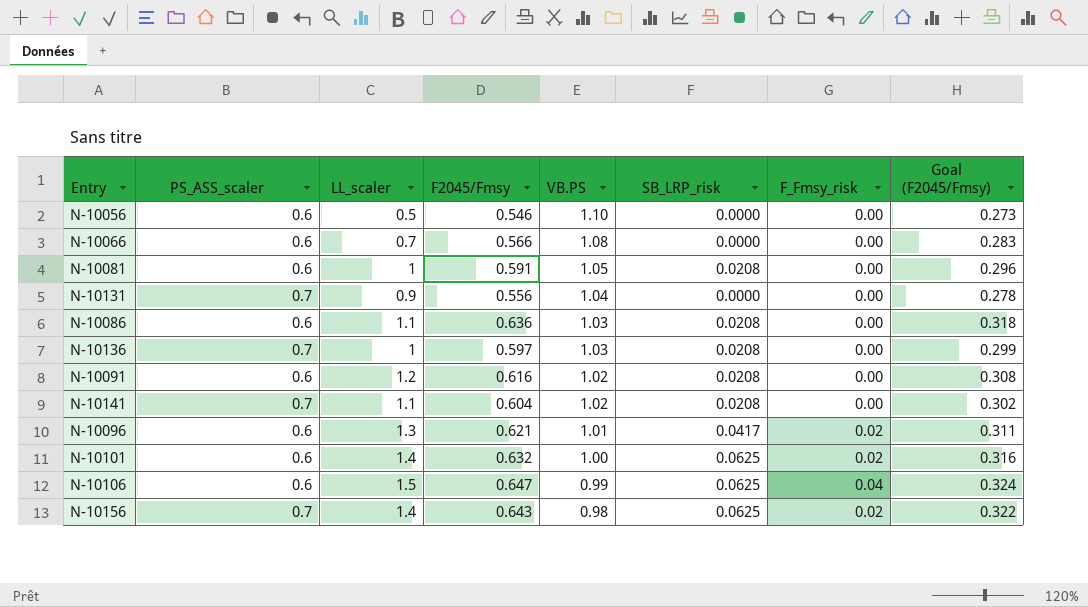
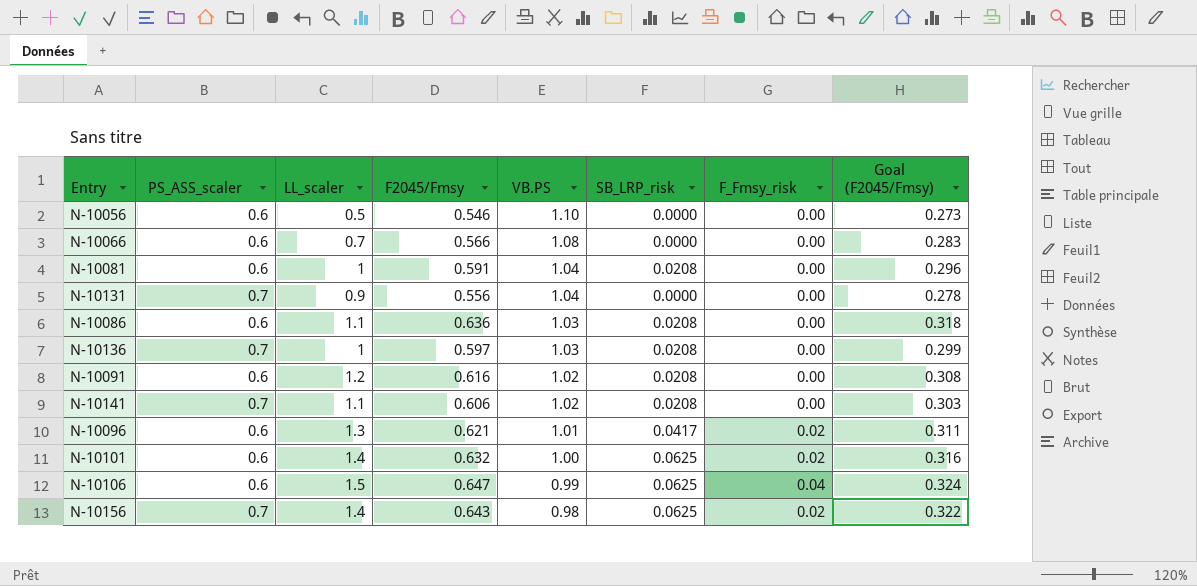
N-10081 | VB.PS: 1.05 -> 1.04
N-10141 | F2045/Fmsy: 0.604 -> 0.606
N-10141 | Goal (F2045/Fmsy): 0.302 -> 0.303

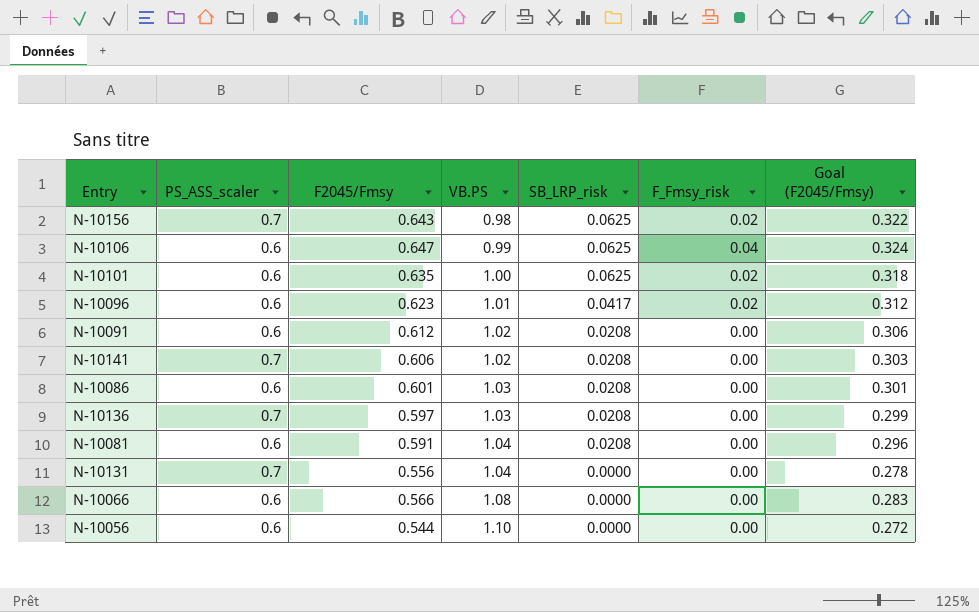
row order: VB.PS descending -> VB.PS ascending
column LL_scaler | position: 3 -> none
N-10101 | F2045/Fmsy: 0.632 -> 0.635
N-10101 | Goal (F2045/Fmsy): 0.316 -> 0.318
N-10096 | F2045/Fmsy: 0.621 -> 0.623
N-10096 | Goal (F2045/Fmsy): 0.311 -> 0.312
N-10091 | F2045/Fmsy: 0.616 -> 0.612
N-10091 | Goal (F2045/Fmsy): 0.308 -> 0.306
N-10086 | F2045/Fmsy: 0.636 -> 0.601
N-10086 | Goal (F2045/Fmsy): 0.318 -> 0.301
N-10056 | F2045/Fmsy: 0.546 -> 0.544
N-10056 | Goal (F2045/Fmsy): 0.273 -> 0.272

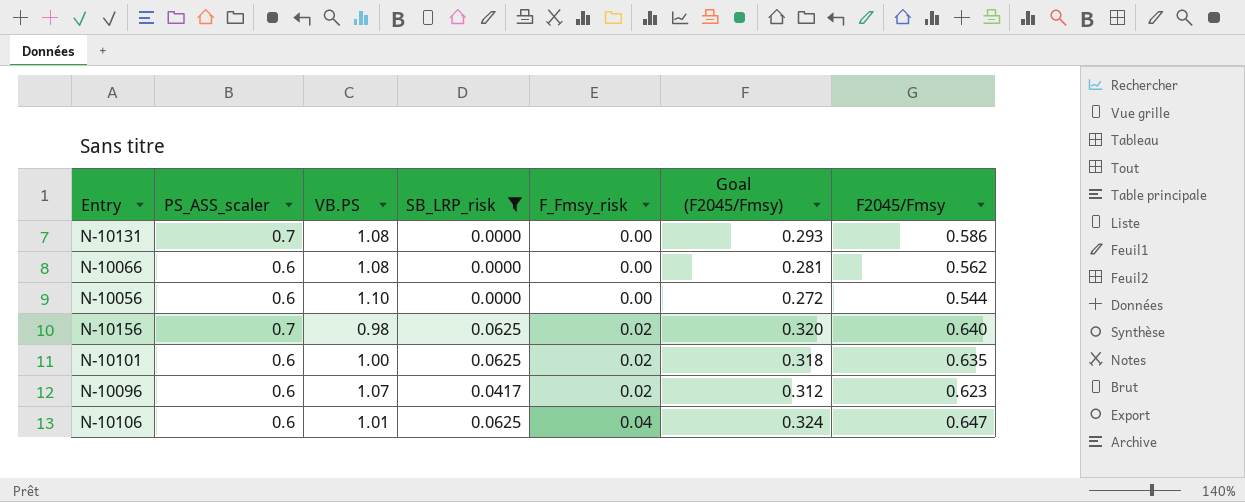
filter: none -> SB_LRP_risk != 0.0208
row order: VB.PS ascending -> F_Fmsy_risk ascending
column F2045/Fmsy | position: 3 -> 7
N-10131 | VB.PS: 1.04 -> 1.08
N-10131 | Goal (F2045/Fmsy): 0.278 -> 0.293
N-10131 | F2045/Fmsy: 0.556 -> 0.586
N-10066 | Goal (F2045/Fmsy): 0.283 -> 0.281
N-10066 | F2045/Fmsy: 0.566 -> 0.562
N-10156 | Goal (F2045/Fmsy): 0.322 -> 0.320
N-10156 | F2045/Fmsy: 0.643 -> 0.640
N-10096 | VB.PS: 1.01 -> 1.07
N-10106 | VB.PS: 0.99 -> 1.01

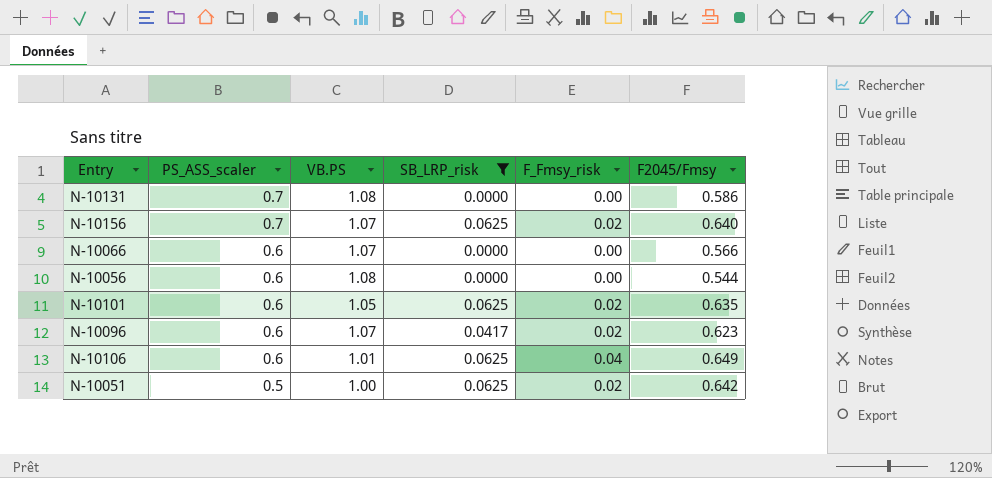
row order: F_Fmsy_risk ascending -> PS_ASS_scaler descending
column Goal (F2045/Fmsy) | formula: [F2045/Fmsy] * 0.5 -> none
N-10156 | VB.PS: 0.98 -> 1.07
N-10066 | VB.PS: 1.08 -> 1.07
N-10066 | F2045/Fmsy: 0.562 -> 0.566
N-10056 | VB.PS: 1.10 -> 1.08
N-10101 | VB.PS: 1.00 -> 1.05
N-10106 | F2045/Fmsy: 0.647 -> 0.649
row N-10051: none -> 0.5 | 1.00 | 0.0625 | 0.02 | 0.642

